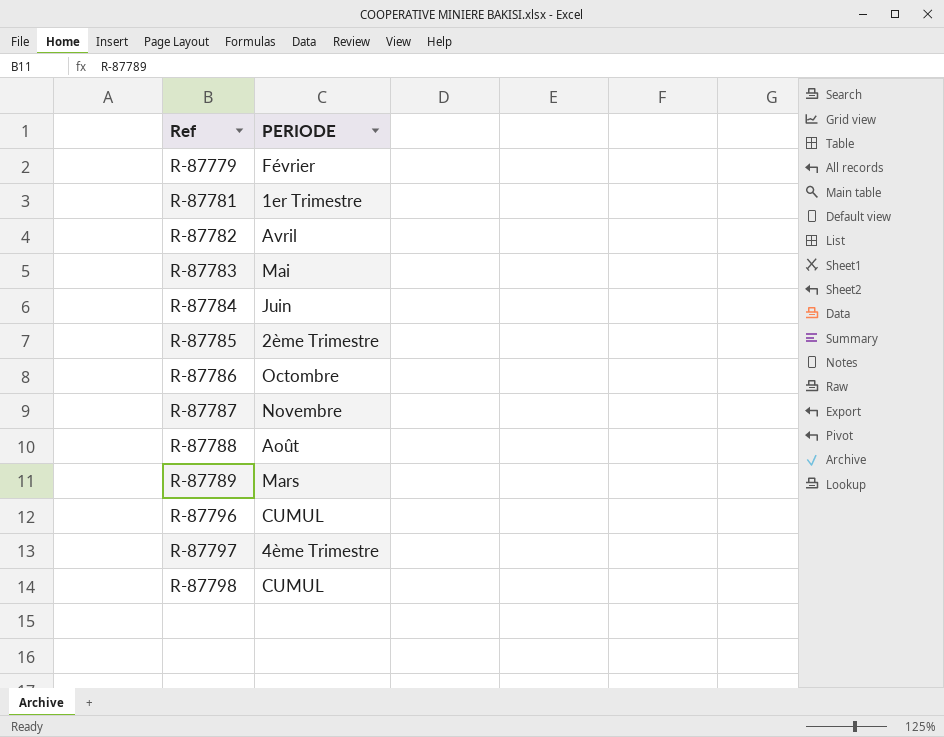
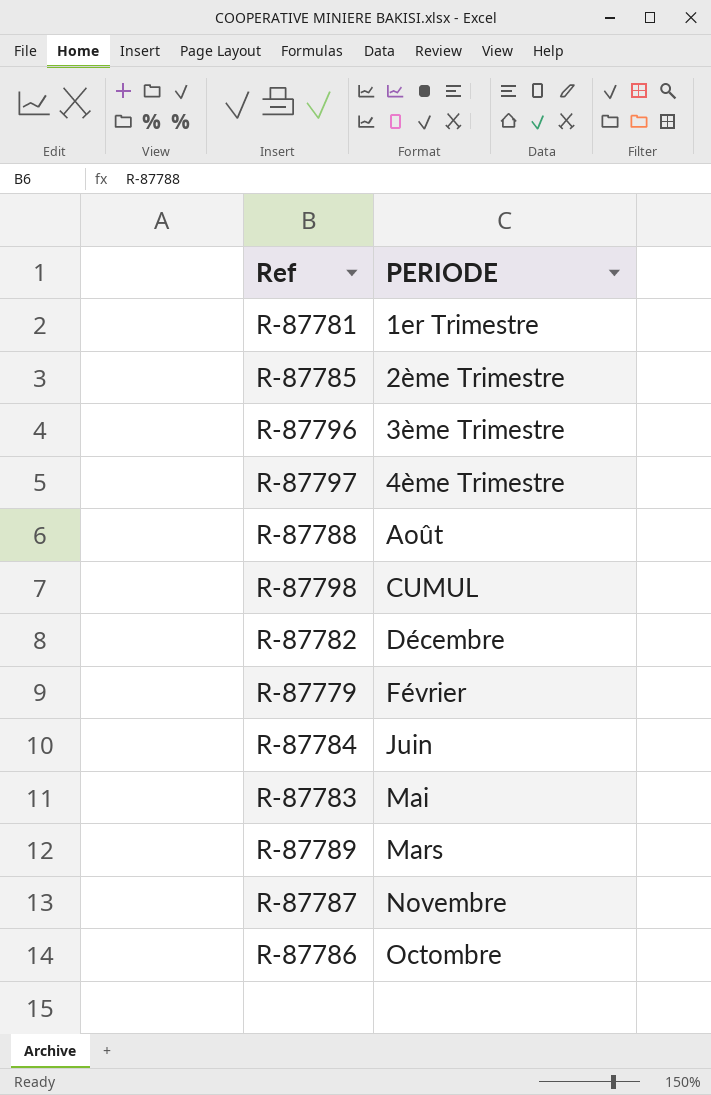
row order: Ref ascending -> PERIODE ascending
R-87796 | PERIODE: CUMUL -> 3ème Trimestre
R-87782 | PERIODE: Avril -> Décembre

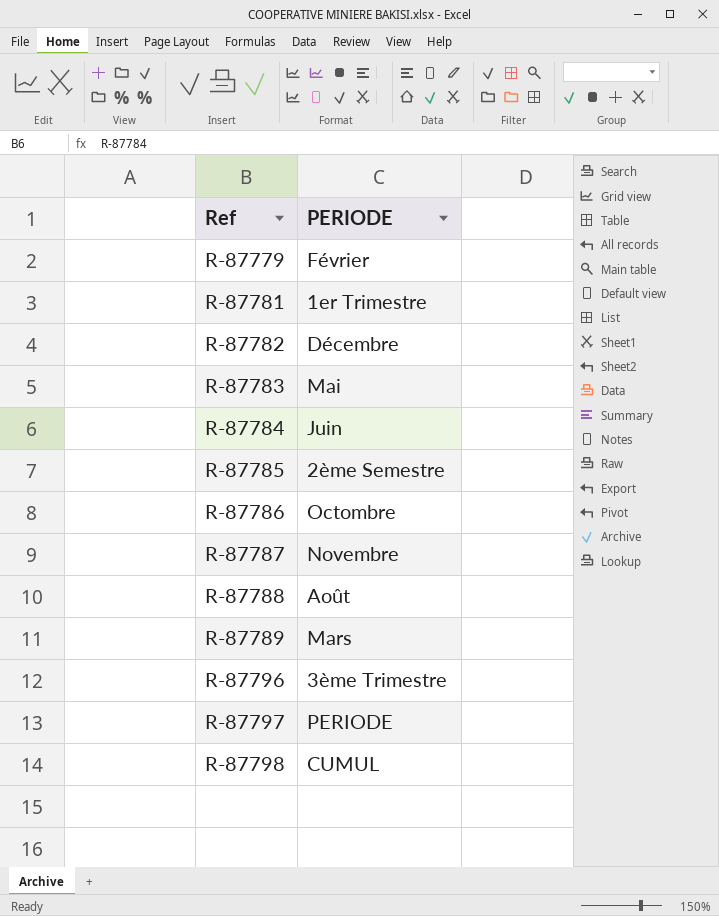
row order: PERIODE ascending -> Ref ascending
R-87785 | PERIODE: 2ème Trimestre -> 2ème Semestre
R-87797 | PERIODE: 4ème Trimestre -> PERIODE

